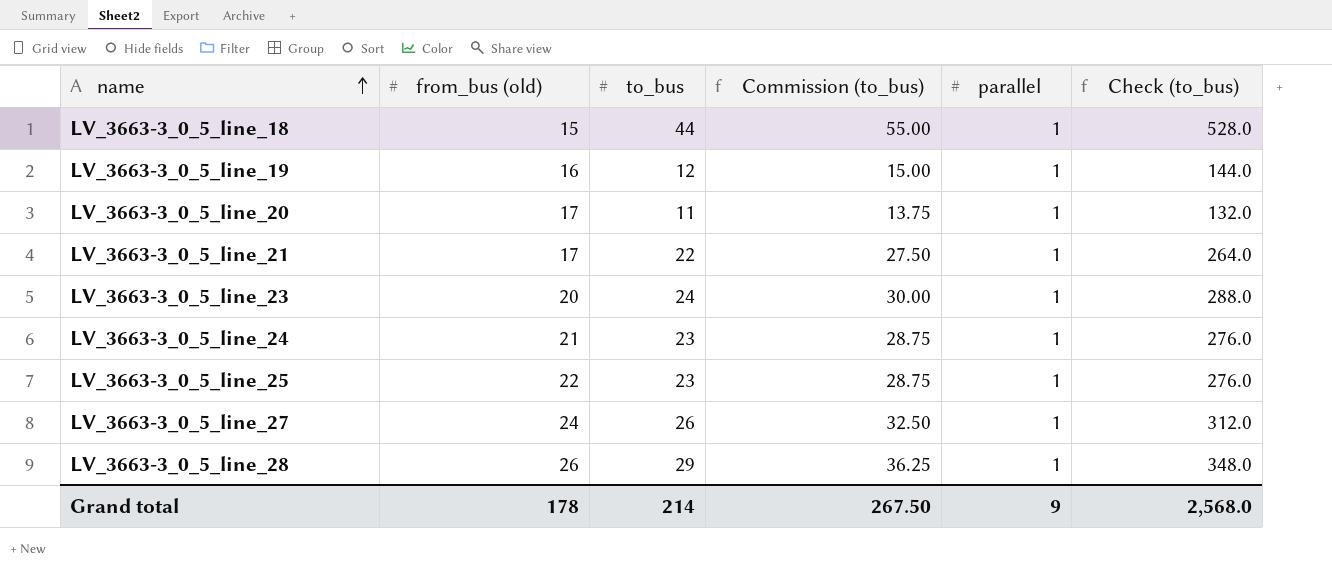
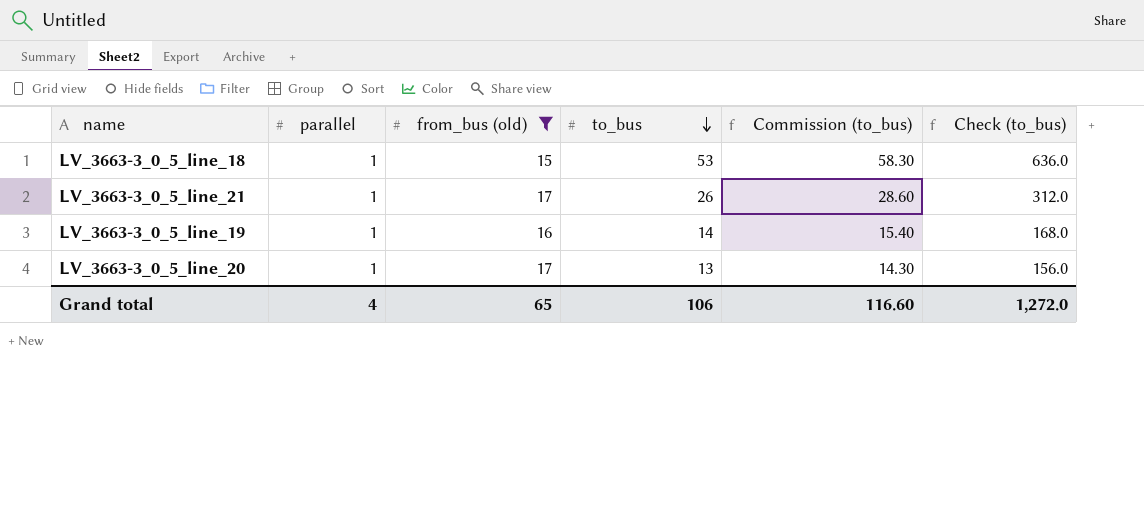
filter: none -> from_bus (old) <= 17
row order: name ascending -> to_bus descending
column parallel | position: 5 -> 2
column Commission (to_bus) | formula: [to_bus] * 1.25 -> [to_bus] * 1.1
LV_3663-3_0_5_line_18 | to_bus: 44 -> 53
LV_3663-3_0_5_line_18 | Check (to_bus): 528.0 -> 636.0
LV_3663-3_0_5_line_21 | to_bus: 22 -> 26
LV_3663-3_0_5_line_21 | Check (to_bus): 264.0 -> 312.0
LV_3663-3_0_5_line_19 | to_bus: 12 -> 14
LV_3663-3_0_5_line_19 | Check (to_bus): 144.0 -> 168.0
LV_3663-3_0_5_line_20 | to_bus: 11 -> 13
LV_3663-3_0_5_line_20 | Check (to_bus): 132.0 -> 156.0
Grand total | parallel: 9 -> 4
Grand total | from_bus (old): 178 -> 65
Grand total | to_bus: 214 -> 106
Grand total | Commission (to_bus): 267.50 -> 116.60
Grand total | Check (to_bus): 2,568.0 -> 1,272.0

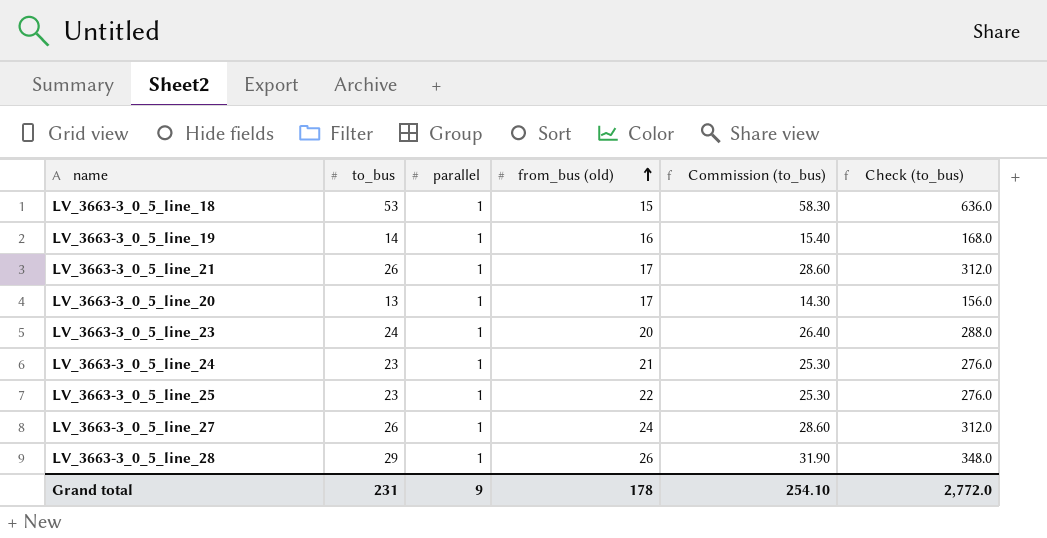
filter: from_bus (old) <= 17 -> none
row order: to_bus descending -> from_bus (old) ascending
column to_bus | position: 4 -> 2
Grand total | to_bus: 106 -> 231
Grand total | parallel: 4 -> 9
Grand total | from_bus (old): 65 -> 178
Grand total | Commission (to_bus): 116.60 -> 254.10
Grand total | Check (to_bus): 1,272.0 -> 2,772.0

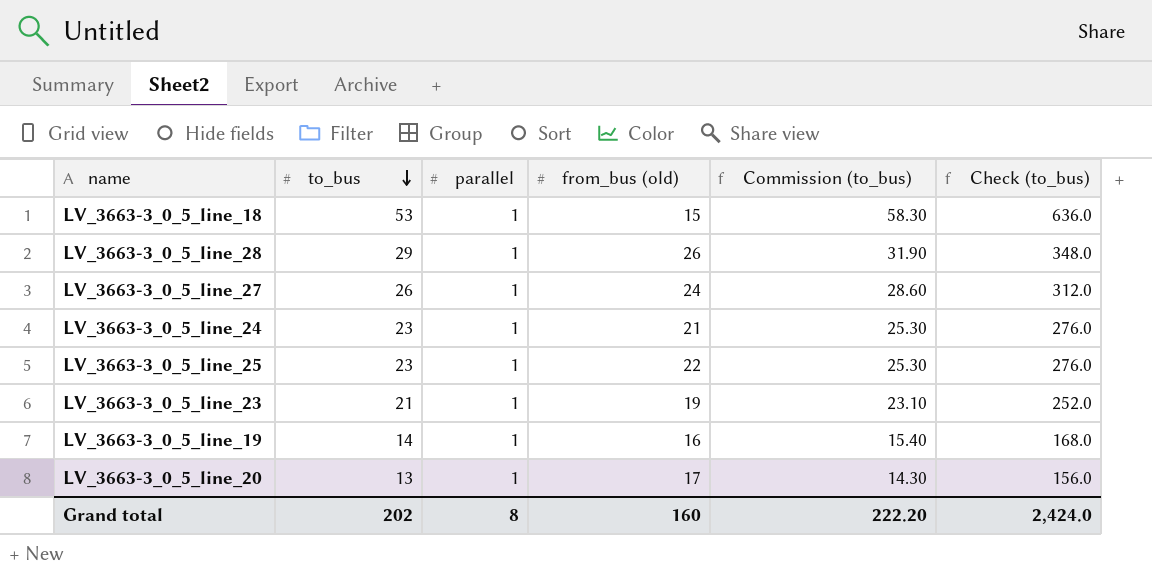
row order: from_bus (old) ascending -> to_bus descending
row LV_3663-3_0_5_line_21: 26 | 1 | 17 | 28.60 | 312.0 -> none
LV_3663-3_0_5_line_23 | to_bus: 24 -> 21
LV_3663-3_0_5_line_23 | from_bus (old): 20 -> 19
LV_3663-3_0_5_line_23 | Commission (to_bus): 26.40 -> 23.10
LV_3663-3_0_5_line_23 | Check (to_bus): 288.0 -> 252.0
Grand total | to_bus: 231 -> 202
Grand total | parallel: 9 -> 8
Grand total | from_bus (old): 178 -> 160
Grand total | Commission (to_bus): 254.10 -> 222.20
Grand total | Check (to_bus): 2,772.0 -> 2,424.0

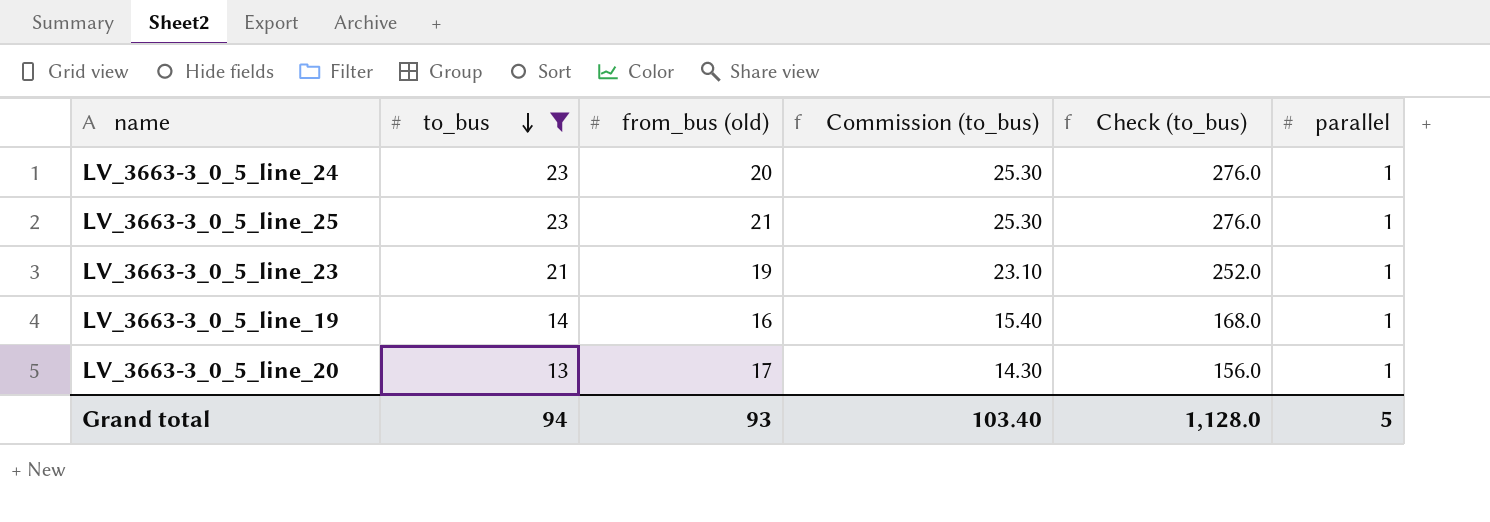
filter: none -> to_bus <= 23
column parallel | position: 3 -> 6
LV_3663-3_0_5_line_24 | from_bus (old): 21 -> 20
LV_3663-3_0_5_line_25 | from_bus (old): 22 -> 21
Grand total | to_bus: 202 -> 94
Grand total | from_bus (old): 160 -> 93
Grand total | Commission (to_bus): 222.20 -> 103.40
Grand total | Check (to_bus): 2,424.0 -> 1,128.0
Grand total | parallel: 8 -> 5

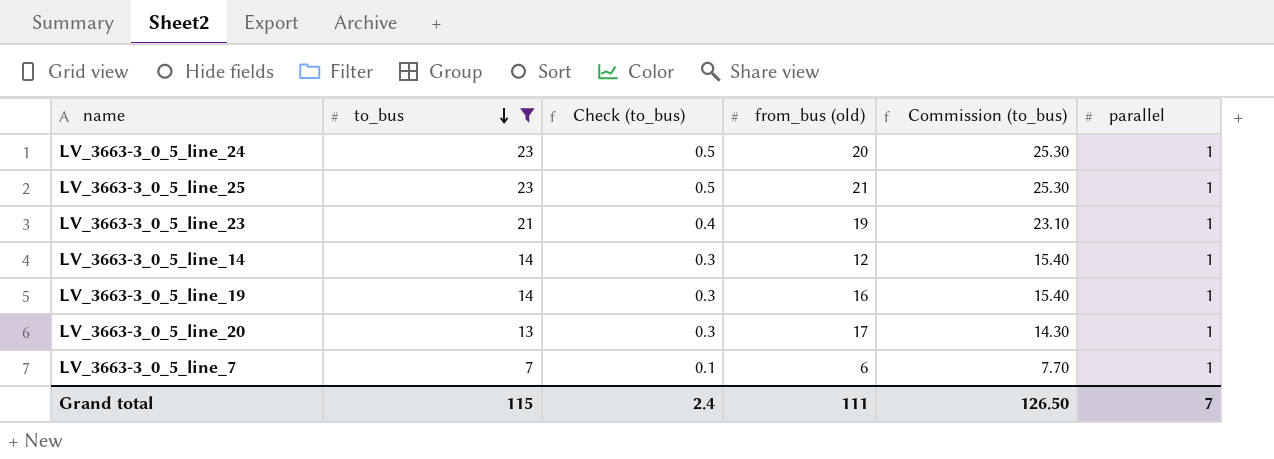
column Check (to_bus) | formula: [to_bus] * 12 -> [to_bus] * 0.02
column Check (to_bus) | position: 5 -> 3
row LV_3663-3_0_5_line_14: none -> 14 | 0.3 | 12 | 15.40 | 1
row LV_3663-3_0_5_line_7: none -> 7 | 0.1 | 6 | 7.70 | 1
Grand total | to_bus: 94 -> 115
Grand total | Check (to_bus): 1,128.0 -> 2.4
Grand total | from_bus (old): 93 -> 111
Grand total | Commission (to_bus): 103.40 -> 126.50
Grand total | parallel: 5 -> 7

